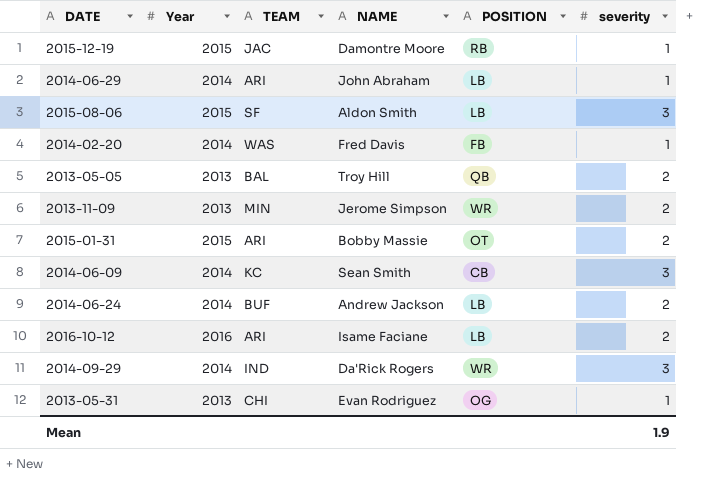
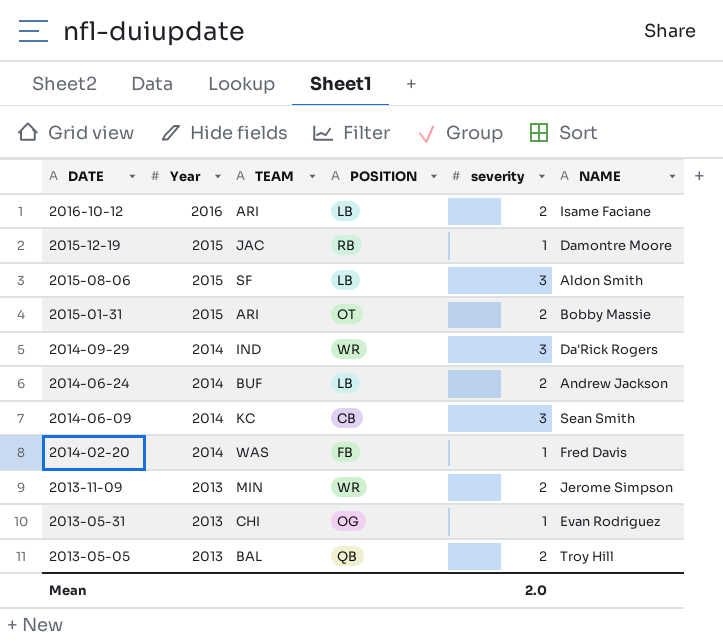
row order: none -> DATE descending
column NAME | position: 4 -> 6
row 2014-06-29: 2014 | ARI | John Abraham | LB | 1 -> none
Mean | severity: 1.9 -> 2.0

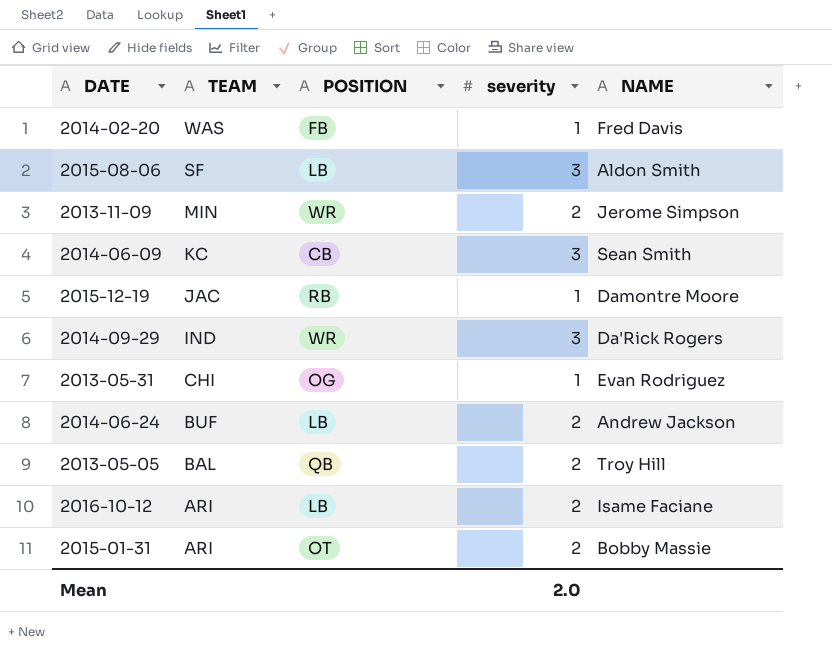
row order: DATE descending -> TEAM descending
column Year | position: 2 -> none

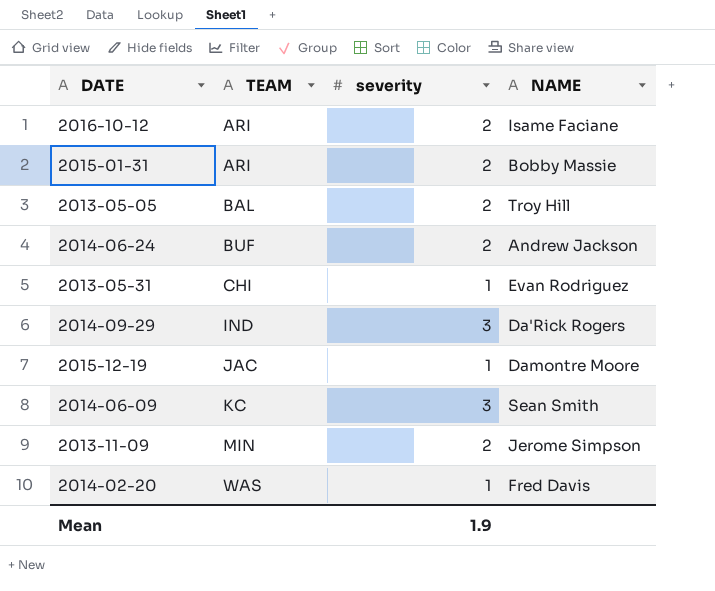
row order: TEAM descending -> TEAM ascending
column POSITION | position: 3 -> none
row 2015-08-06: SF | LB | 3 | Aldon Smith -> none
Mean | severity: 2.0 -> 1.9

